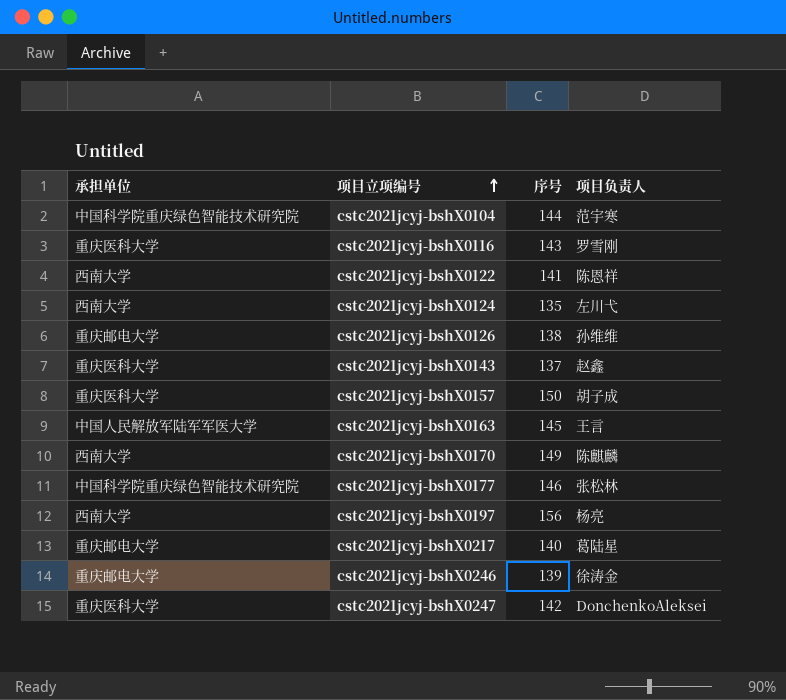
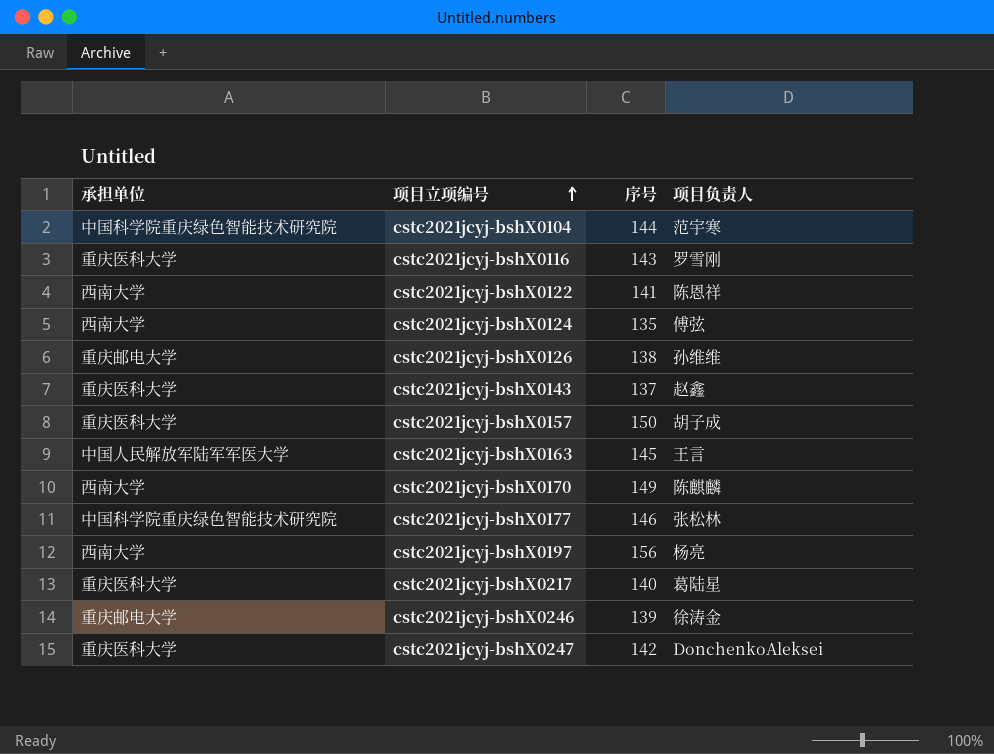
cstc2021jcyj-bshX0124 | 项目负责人: 左川弋 -> 傅弦
cstc2021jcyj-bshX0217 | 承担单位: 重庆邮电大学 -> 重庆医科大学

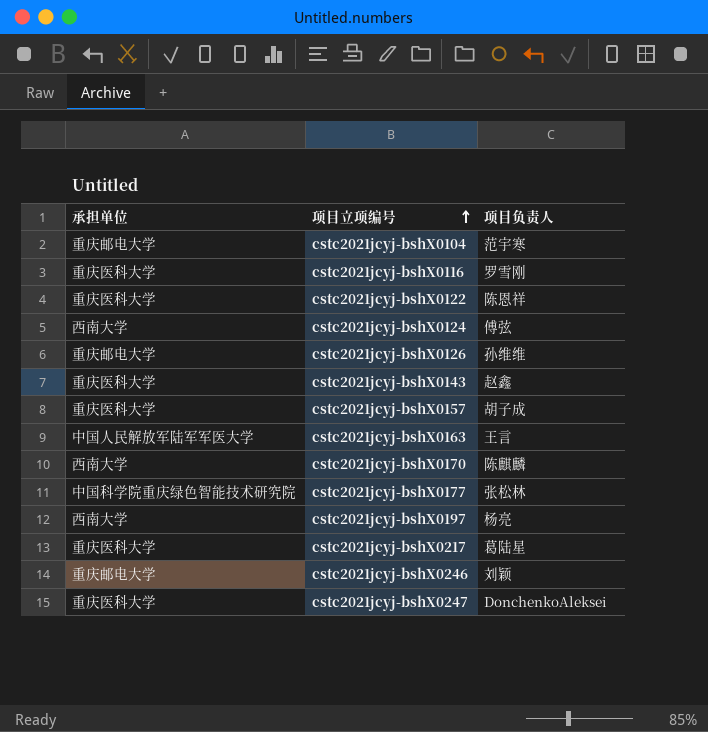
column 序号 | position: 3 -> none
cstc2021jcyj-bshX0104 | 承担单位: 中国科学院重庆绿色智能技术研究院 -> 重庆邮电大学
cstc2021jcyj-bshX0122 | 承担单位: 西南大学 -> 重庆医科大学
cstc2021jcyj-bshX0246 | 项目负责人: 徐涛金 -> 刘颖

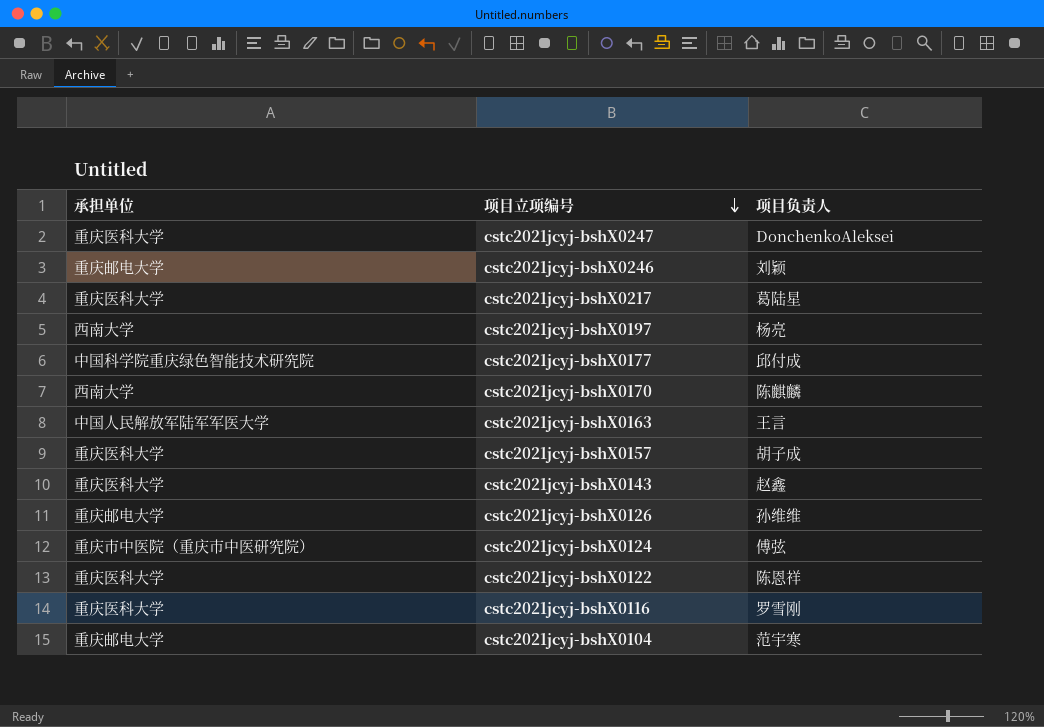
row order: 项目立项编号 ascending -> 项目立项编号 descending
cstc2021jcyj-bshX0177 | 项目负责人: 张松林 -> 邱付成
cstc2021jcyj-bshX0124 | 承担单位: 西南大学 -> 重庆市中医院（重庆市中医研究院）

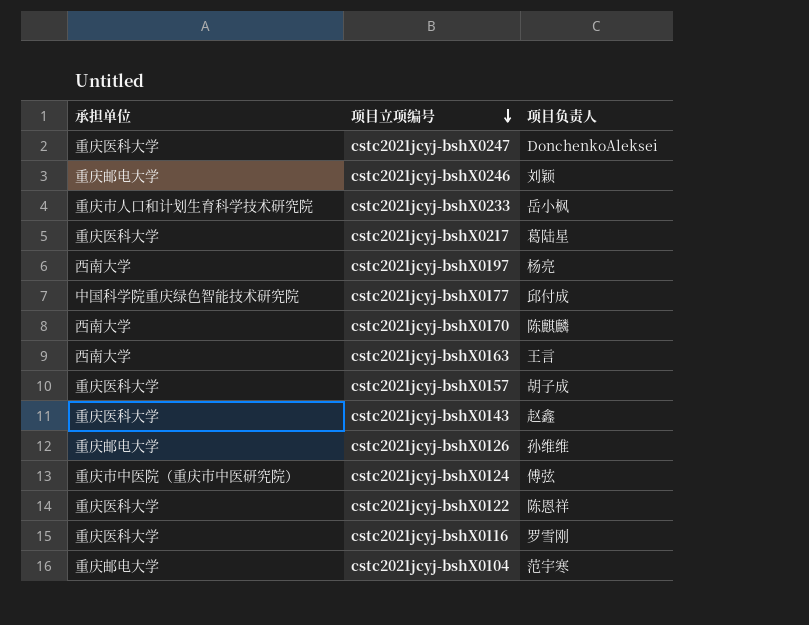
row cstc2021jcyj-bshX0233: none -> 重庆市人口和计划生育科学技术研究院 | 岳小枫
cstc2021jcyj-bshX0163 | 承担单位: 中国人民解放军陆军军医大学 -> 西南大学

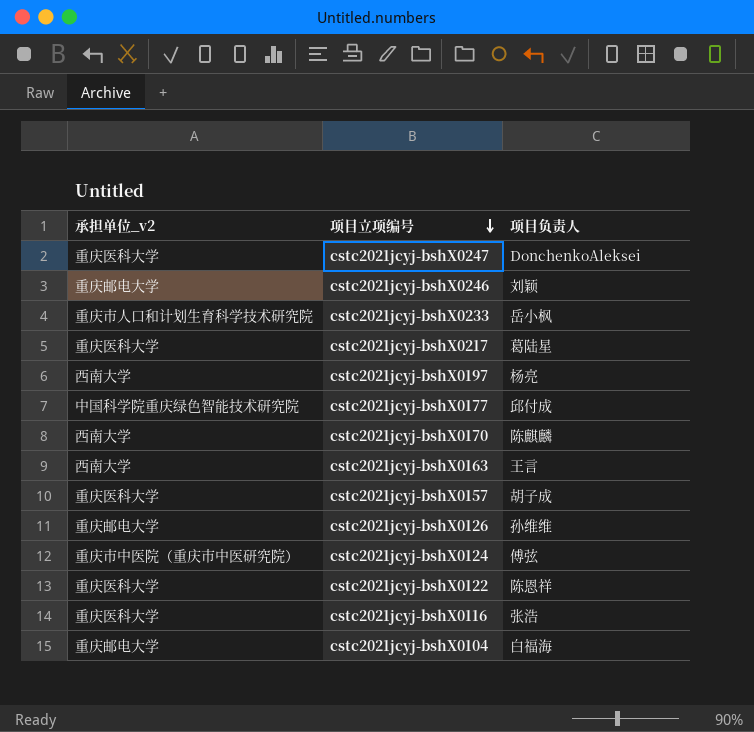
column name: 承担单位 -> 承担单位_v2
row cstc2021jcyj-bshX0143: 重庆医科大学 | 赵鑫 -> none
cstc2021jcyj-bshX0116 | 项目负责人: 罗雪刚 -> 张浩
cstc2021jcyj-bshX0104 | 项目负责人: 范宇寒 -> 白福海

